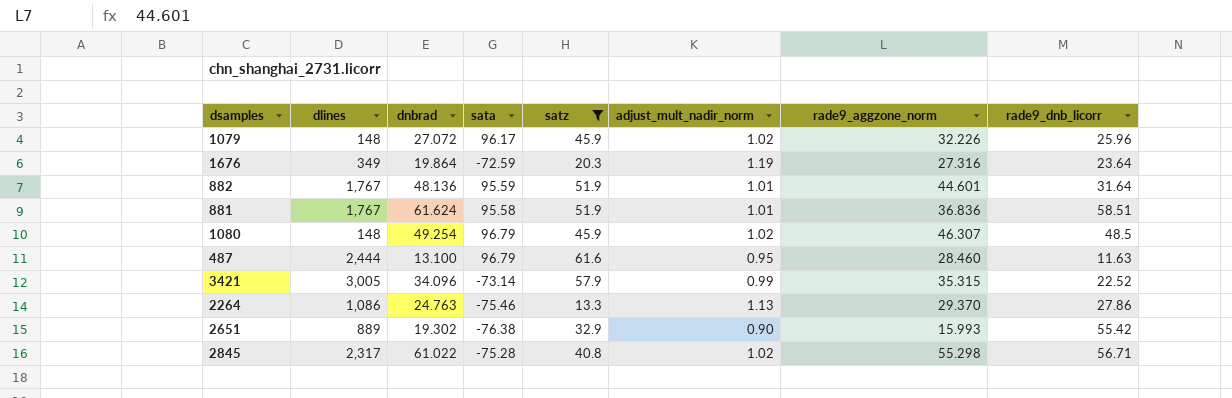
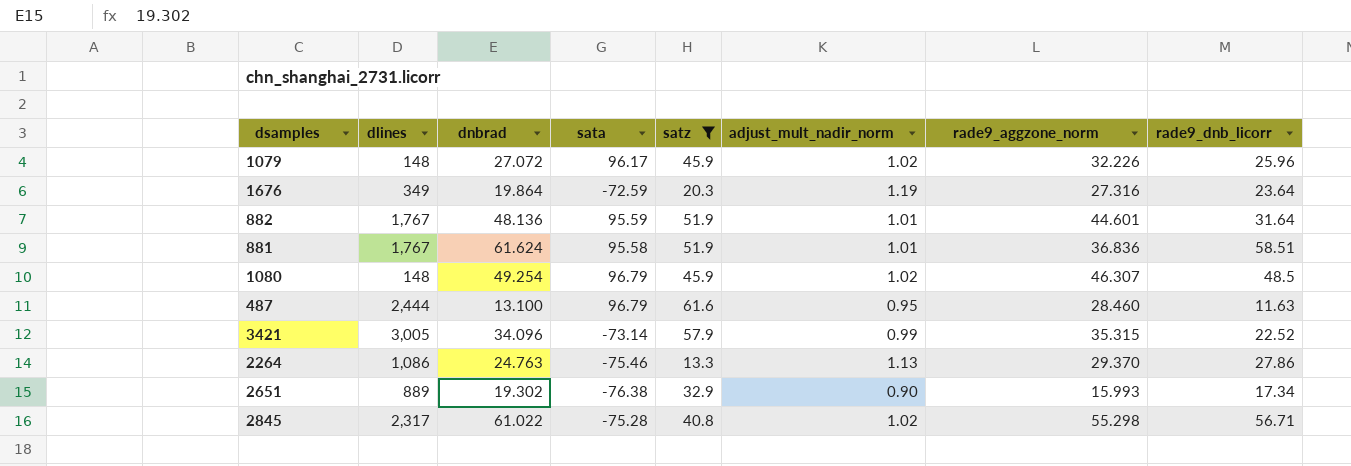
2651 | rade9_dnb_licorr: 55.42 -> 17.34

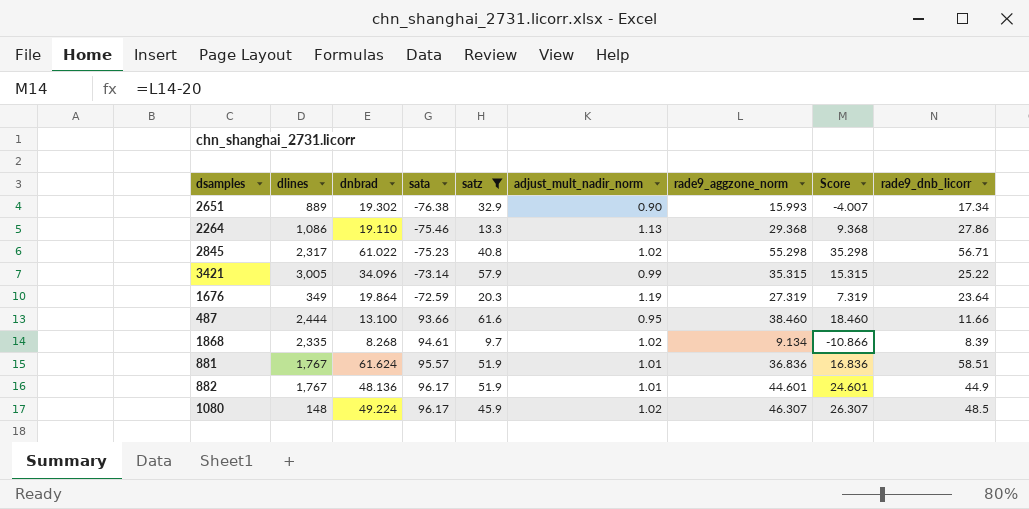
row order: none -> sata ascending
column Score | formula: none -> [rade9_aggzone_norm] - 20
row 1079: 148 | 27.072 | 96.17 | 45.9 | 1.02 | 32.226 | 25.96 -> none
2264 | dnbrad: 24.763 -> 19.110
2264 | rade9_aggzone_norm: 29.370 -> 29.368
2845 | sata: -75.28 -> -75.23
3421 | rade9_dnb_licorr: 22.52 -> 25.22
1676 | rade9_aggzone_norm: 27.316 -> 27.319
487 | sata: 96.79 -> 93.66
487 | rade9_aggzone_norm: 28.460 -> 38.460
487 | rade9_dnb_licorr: 11.63 -> 11.66
row 1868: none -> 2,335 | 8.268 | 94.61 | 9.7 | 1.02 | 9.134 | -10.866 | 8.39
881 | sata: 95.58 -> 95.57
882 | sata: 95.59 -> 96.17
882 | rade9_dnb_licorr: 31.64 -> 44.9
1080 | dnbrad: 49.254 -> 49.224
1080 | sata: 96.79 -> 96.17

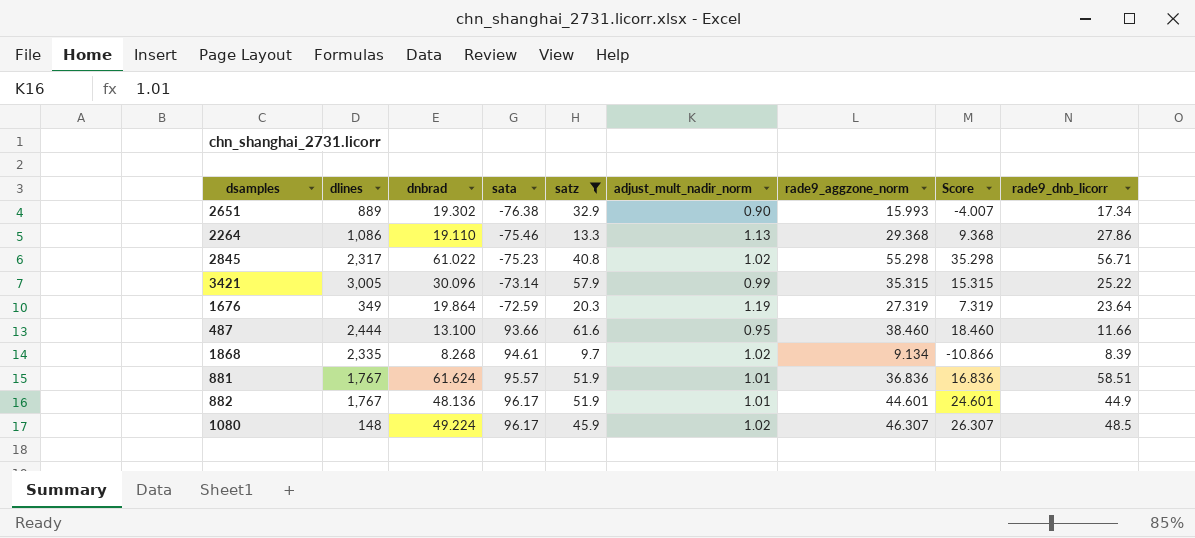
3421 | dnbrad: 34.096 -> 30.096

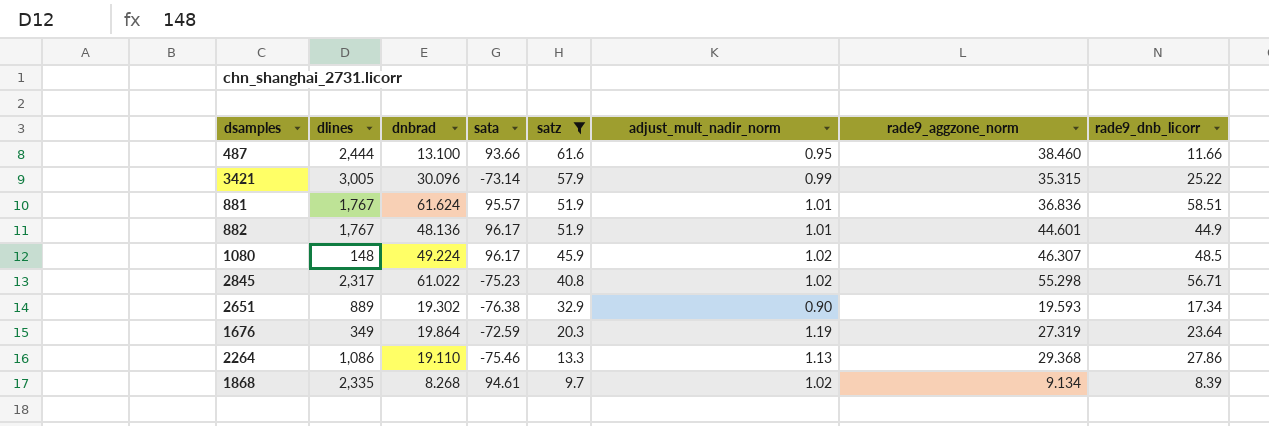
row order: sata ascending -> satz descending
column Score | formula: [rade9_aggzone_norm] - 20 -> none
2651 | rade9_aggzone_norm: 15.993 -> 19.593

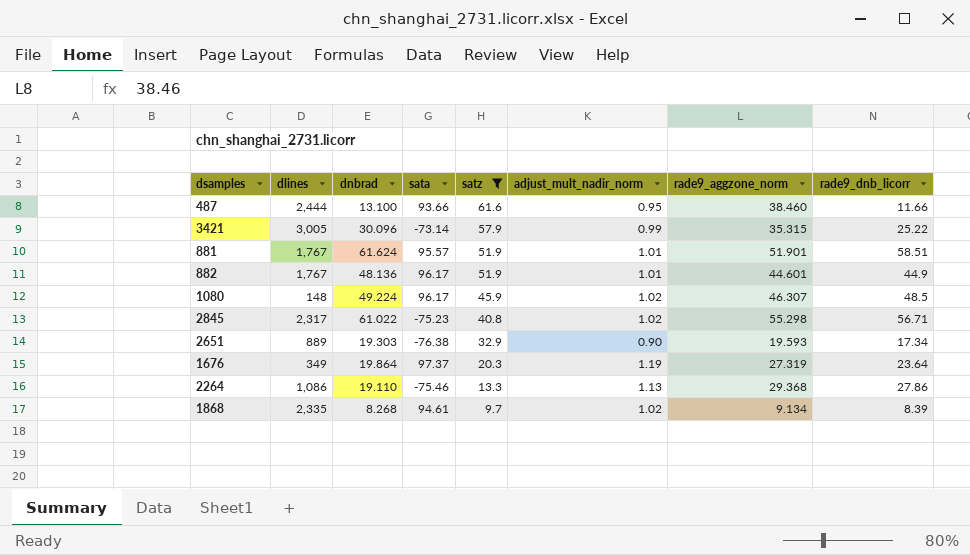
881 | rade9_aggzone_norm: 36.836 -> 51.901
2651 | dnbrad: 19.302 -> 19.303
1676 | sata: -72.59 -> 97.37

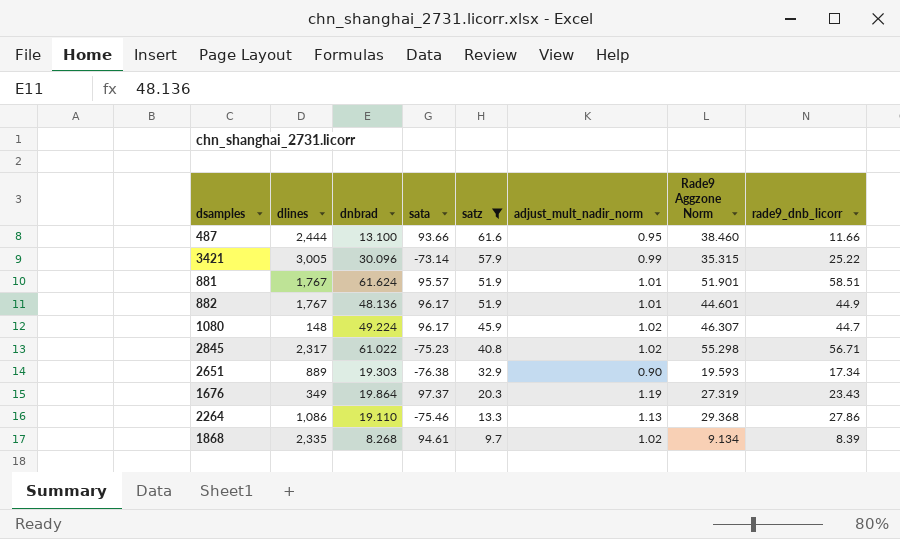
column name: rade9_aggzone_norm -> Rade9 Aggzone Norm
1080 | rade9_dnb_licorr: 48.5 -> 44.7
1676 | rade9_dnb_licorr: 23.64 -> 23.43

